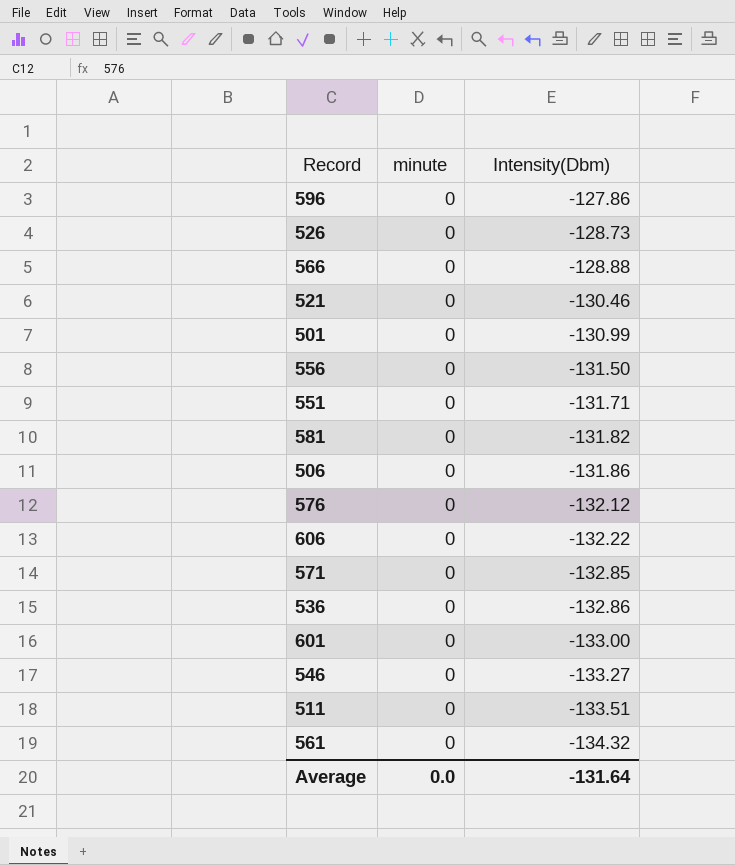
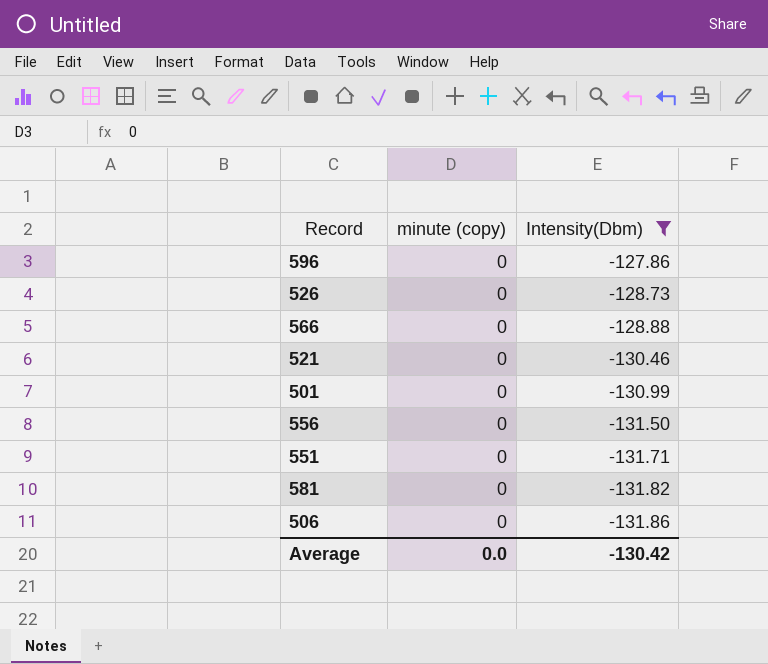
filter: none -> Intensity(Dbm) >= -131.86
column name: minute -> minute (copy)
Average | Intensity(Dbm): -131.64 -> -130.42

